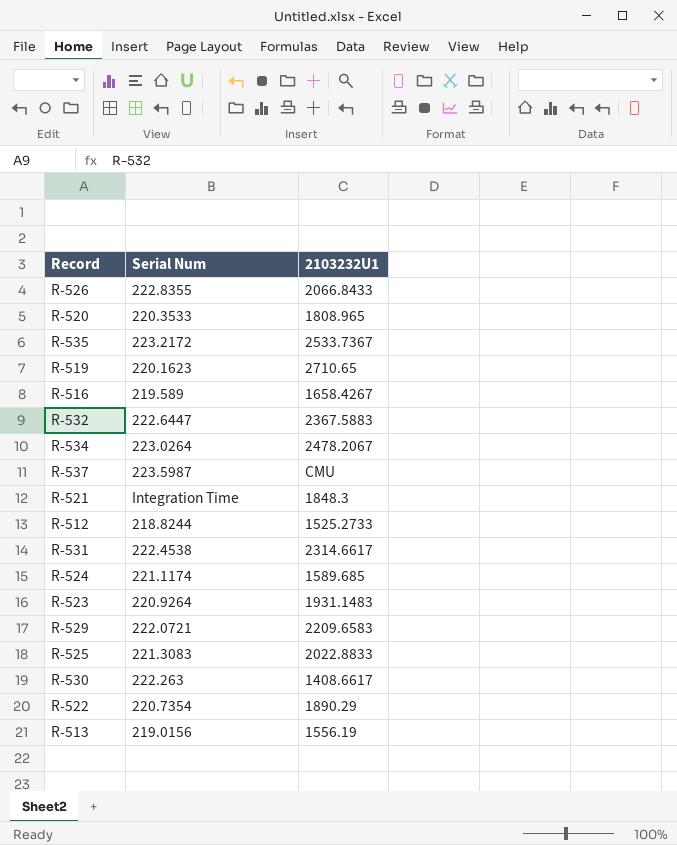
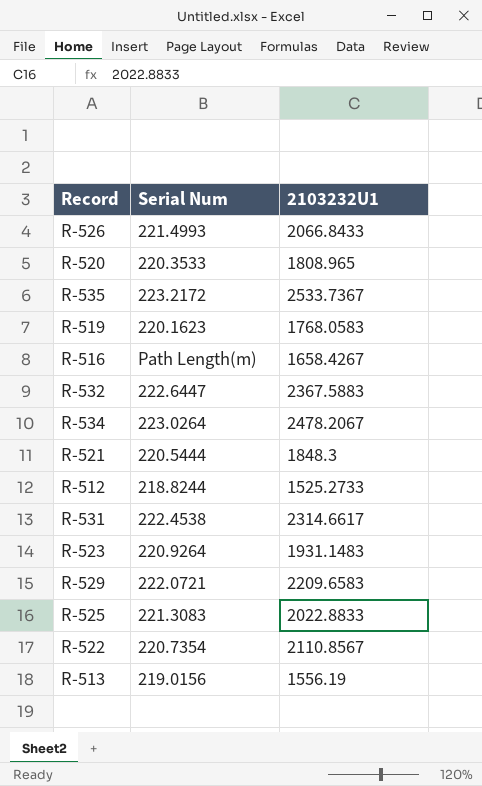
row R-537: 223.5987 | CMU -> none
row R-524: 221.1174 | 1589.685 -> none
row R-530: 222.263 | 1408.6617 -> none
R-526 | Serial Num: 222.8355 -> 221.4993
R-519 | 2103232U1: 2710.65 -> 1768.0583
R-516 | Serial Num: 219.589 -> Path Length(m)
R-521 | Serial Num: Integration Time -> 220.5444
R-522 | 2103232U1: 1890.29 -> 2110.8567

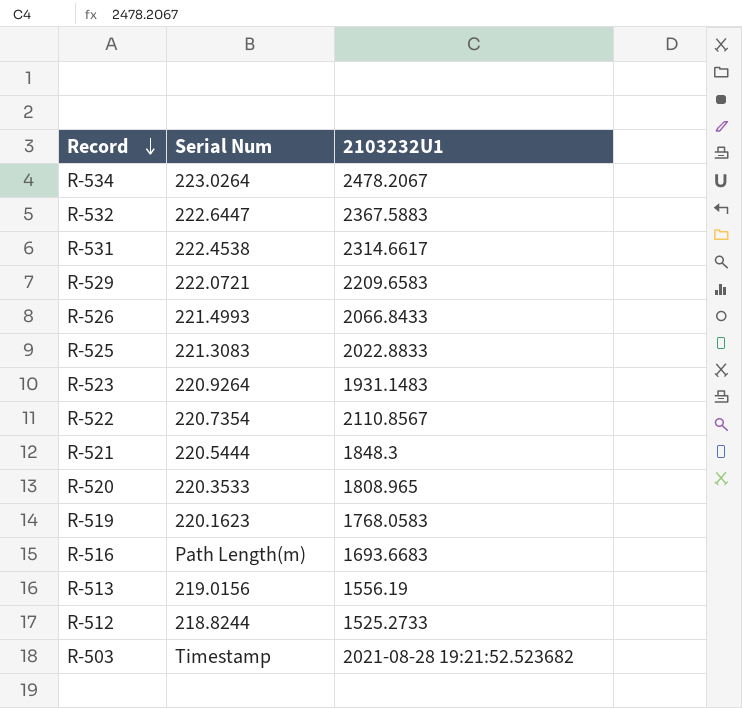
row order: none -> Record descending
row R-535: 223.2172 | 2533.7367 -> none
R-516 | 2103232U1: 1658.4267 -> 1693.6683
row R-503: none -> Timestamp | 2021-08-28 19:21:52.523682

